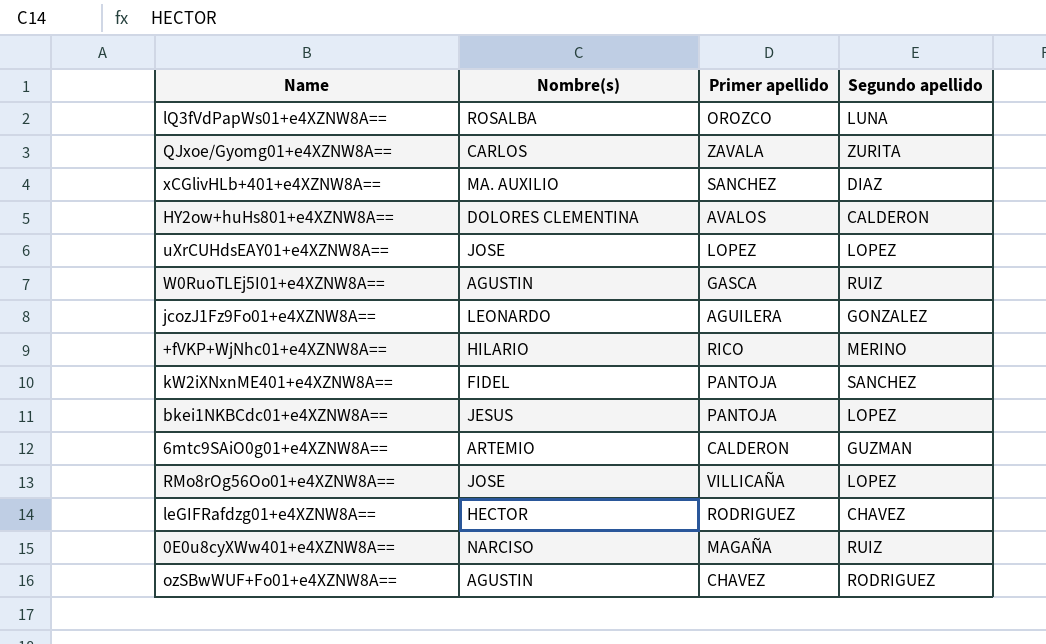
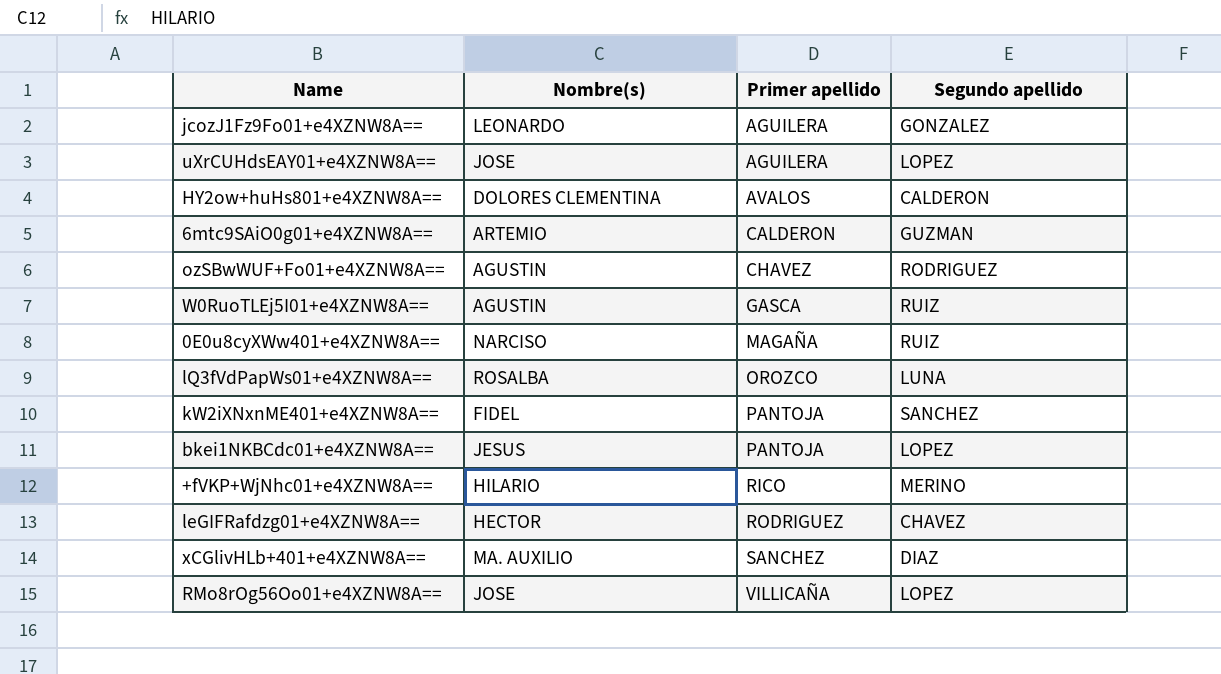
row order: none -> Primer apellido ascending
row QJxoe/Gyomg01+e4XZNW8A==: CARLOS | ZAVALA | ZURITA -> none
uXrCUHdsEAY01+e4XZNW8A== | Primer apellido: LOPEZ -> AGUILERA

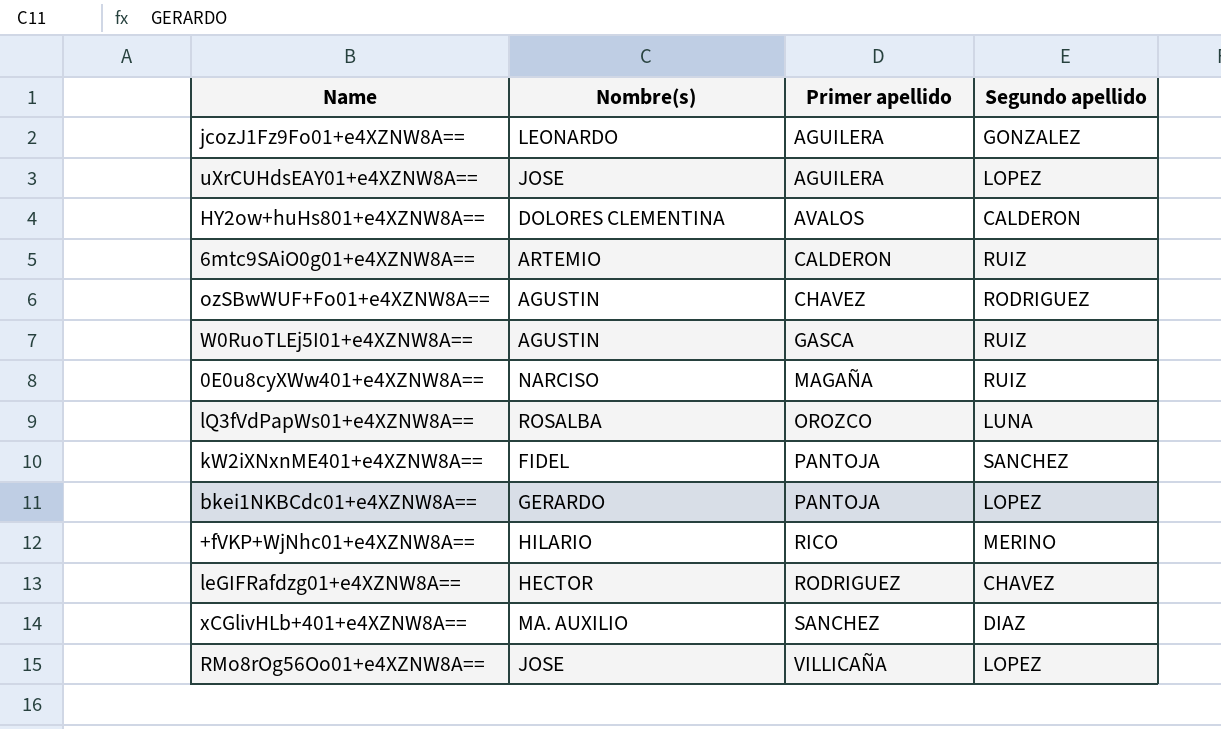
6mtc9SAiO0g01+e4XZNW8A== | Segundo apellido: GUZMAN -> RUIZ
bkei1NKBCdc01+e4XZNW8A== | Nombre(s): JESUS -> GERARDO

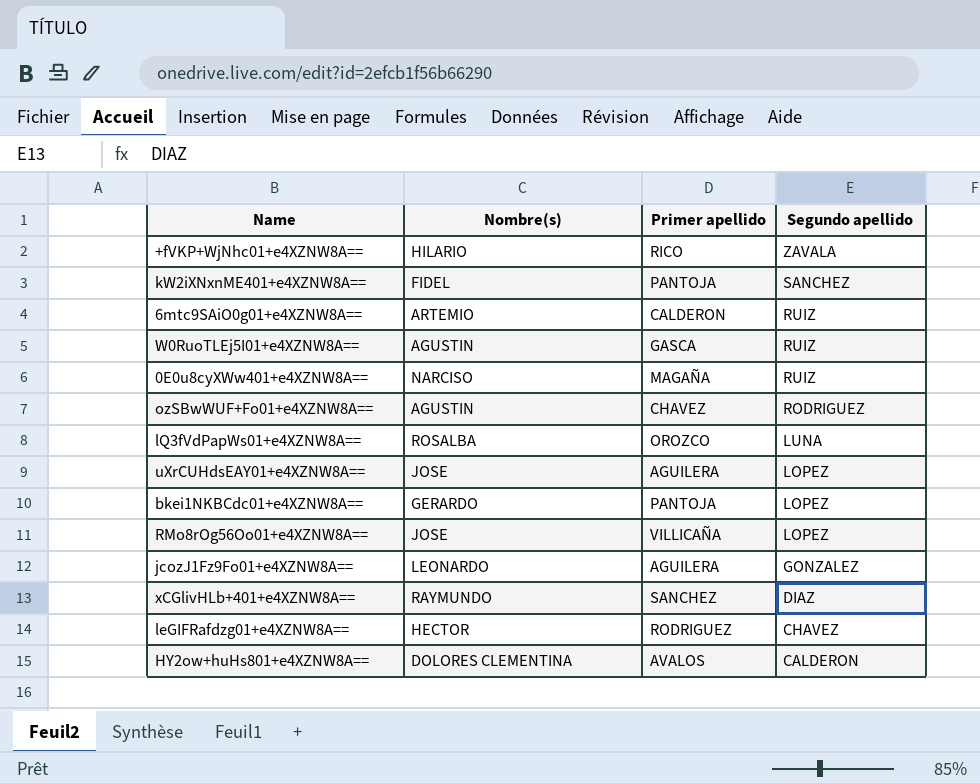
row order: Primer apellido ascending -> Segundo apellido descending
+fVKP+WjNhc01+e4XZNW8A== | Segundo apellido: MERINO -> ZAVALA
xCGlivHLb+401+e4XZNW8A== | Nombre(s): MA. AUXILIO -> RAYMUNDO

